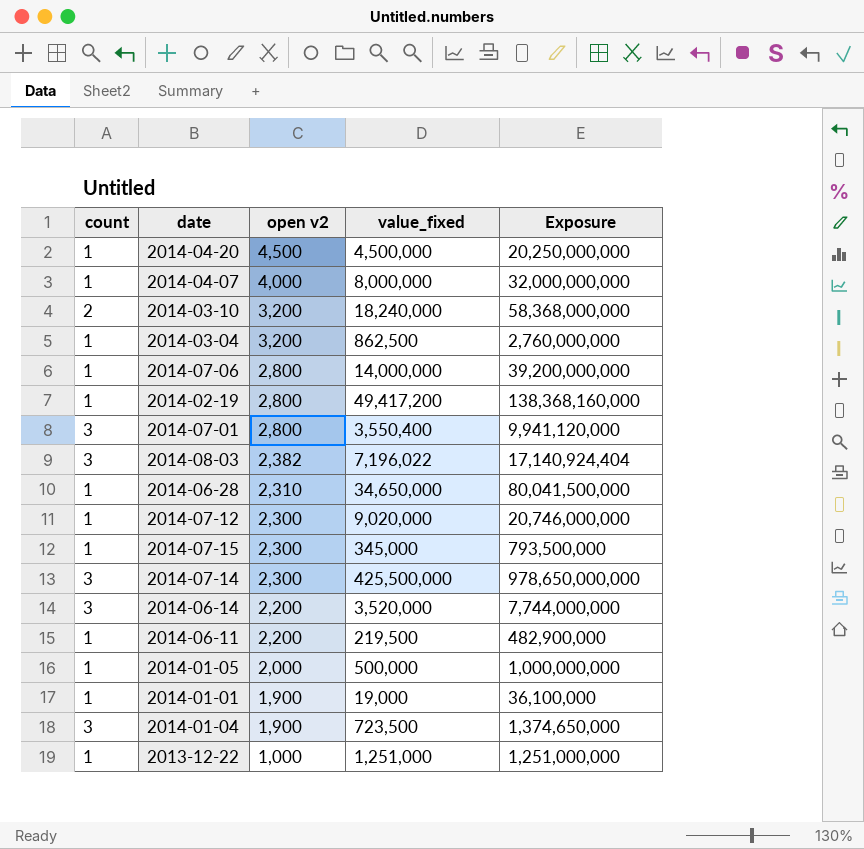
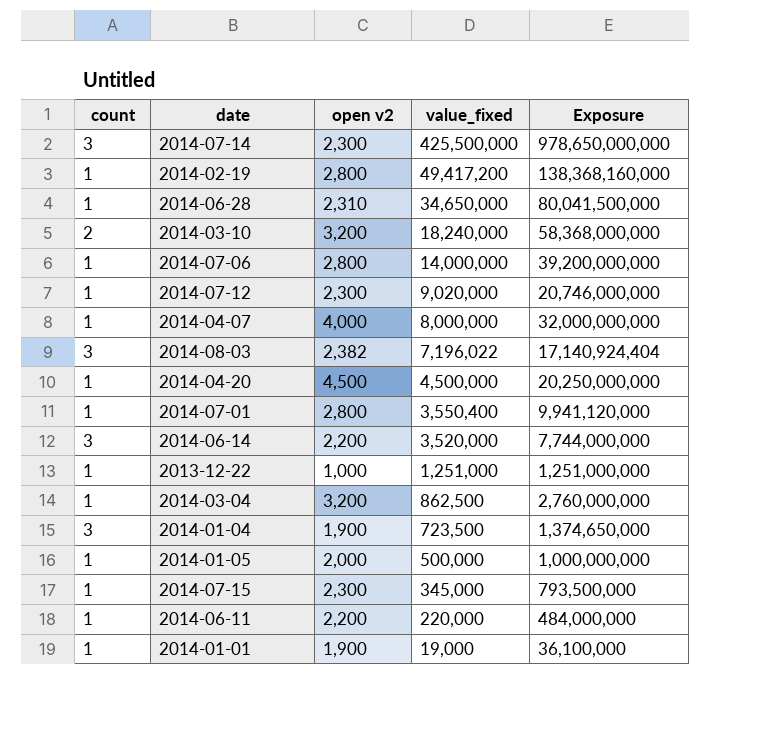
row order: open v2 descending -> value_fixed descending
2014-07-01 | count: 3 -> 1
2014-06-11 | value_fixed: 219,500 -> 220,000
2014-06-11 | Exposure: 482,900,000 -> 484,000,000

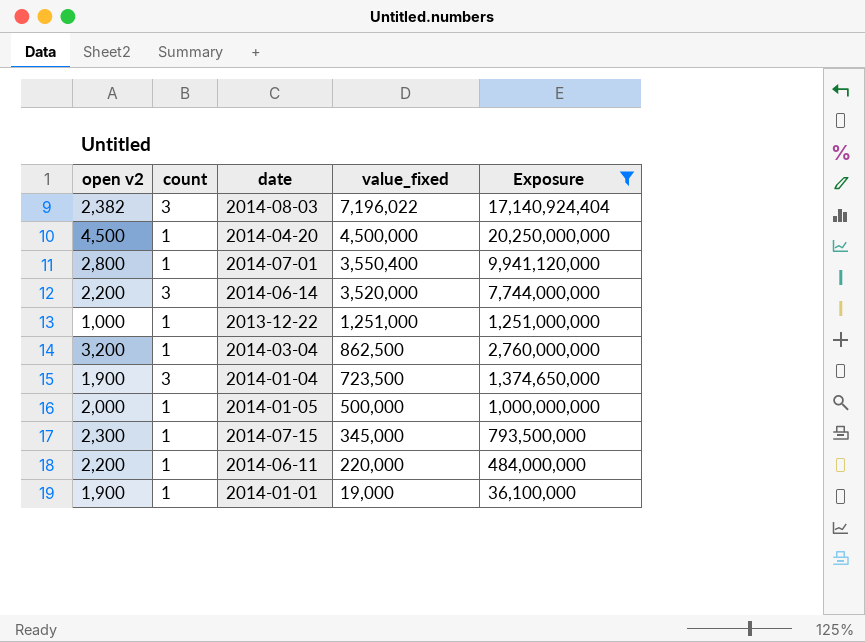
filter: none -> Exposure <= 20,250,000,000
column open v2 | position: 3 -> 1

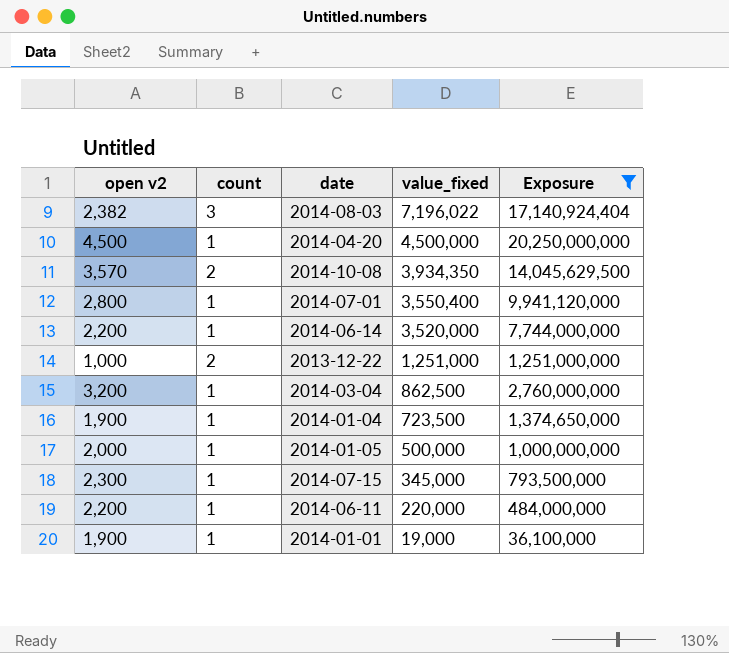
row 2014-10-08: none -> 3,570 | 2 | 3,934,350 | 14,045,629,500
2014-06-14 | count: 3 -> 1
2013-12-22 | count: 1 -> 2
2014-01-04 | count: 3 -> 1

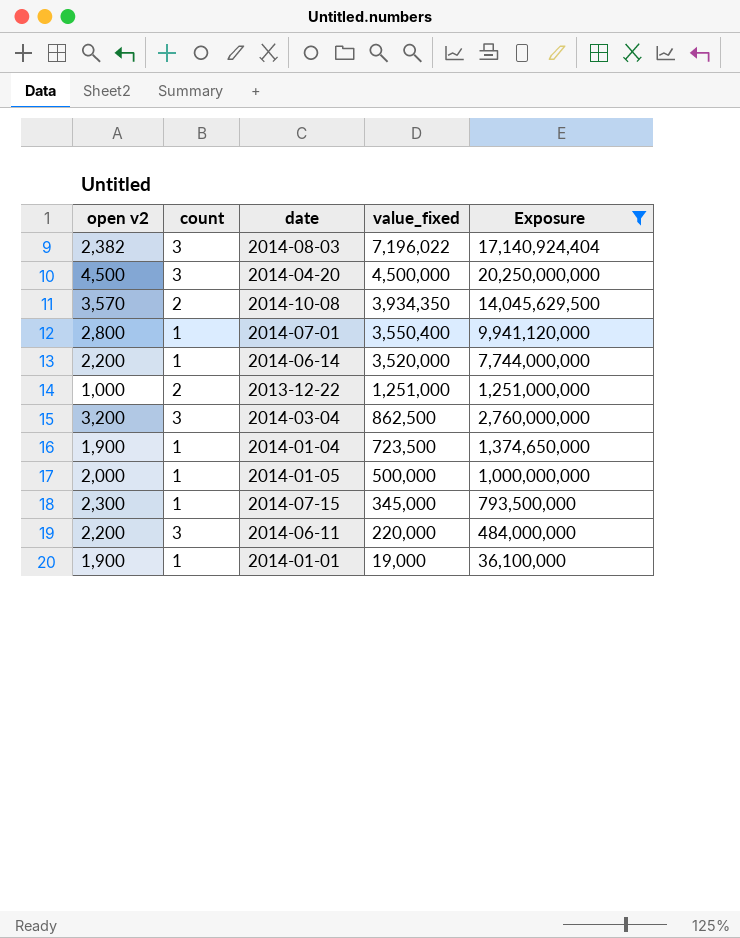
2014-04-20 | count: 1 -> 3
2014-03-04 | count: 1 -> 3
2014-06-11 | count: 1 -> 3

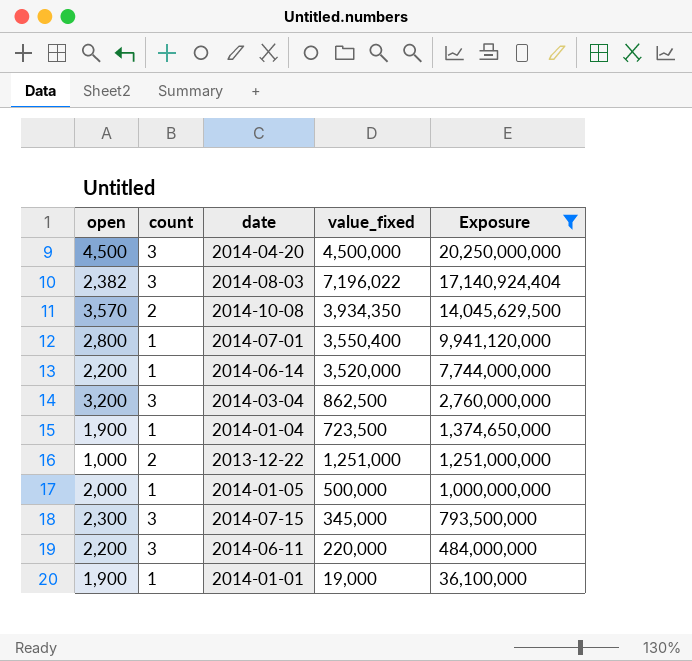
row order: value_fixed descending -> Exposure descending
column name: open v2 -> open
2014-07-15 | count: 1 -> 3

